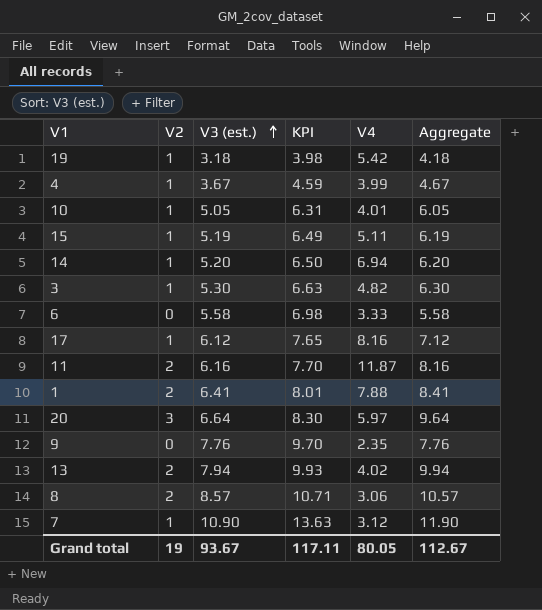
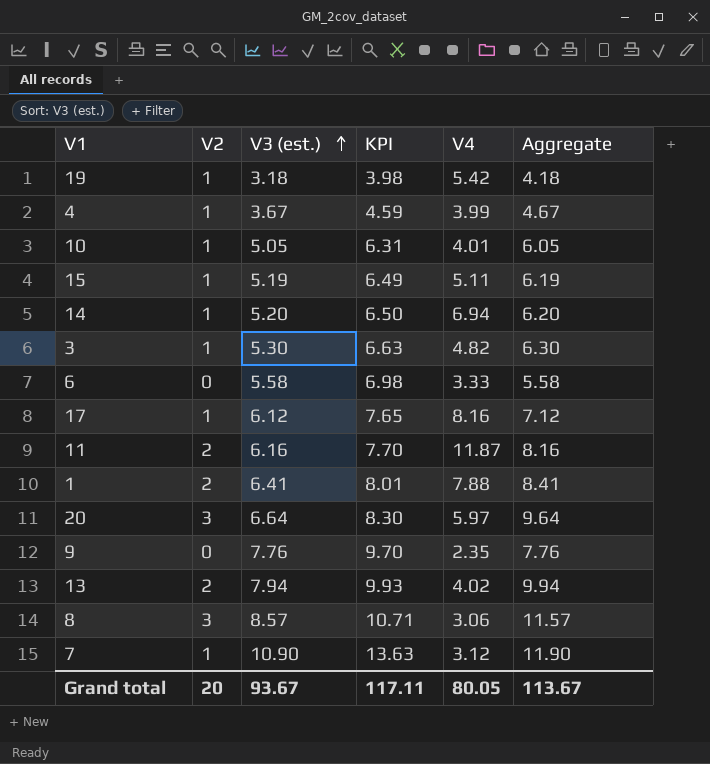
8 | V2: 2 -> 3
8 | Aggregate: 10.57 -> 11.57
Grand total | V2: 19 -> 20
Grand total | Aggregate: 112.67 -> 113.67

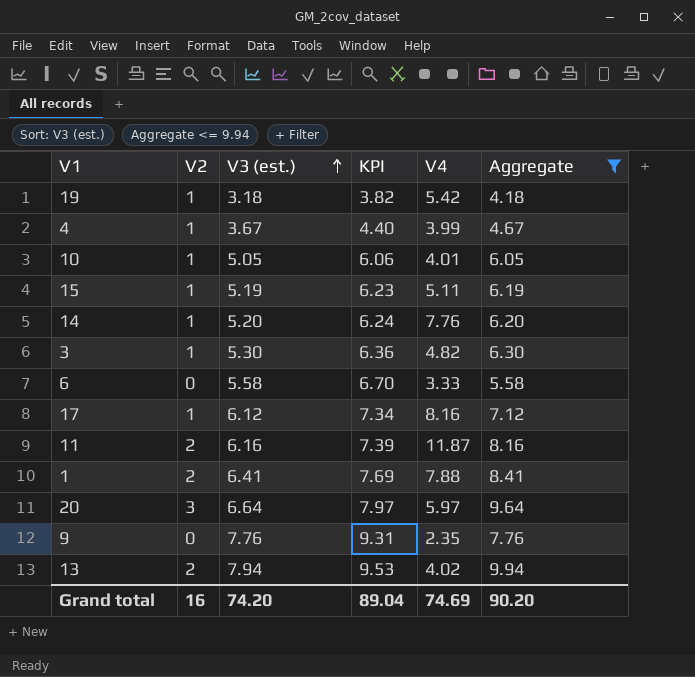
filter: none -> Aggregate <= 9.94
column KPI | formula: [V3 (est.)] * 1.25 -> [V3 (est.)] * 1.2
14 | V4: 6.94 -> 7.76
Grand total | V2: 20 -> 16
Grand total | V3 (est.): 93.67 -> 74.20
Grand total | KPI: 117.11 -> 89.04
Grand total | V4: 80.05 -> 74.69
Grand total | Aggregate: 113.67 -> 90.20

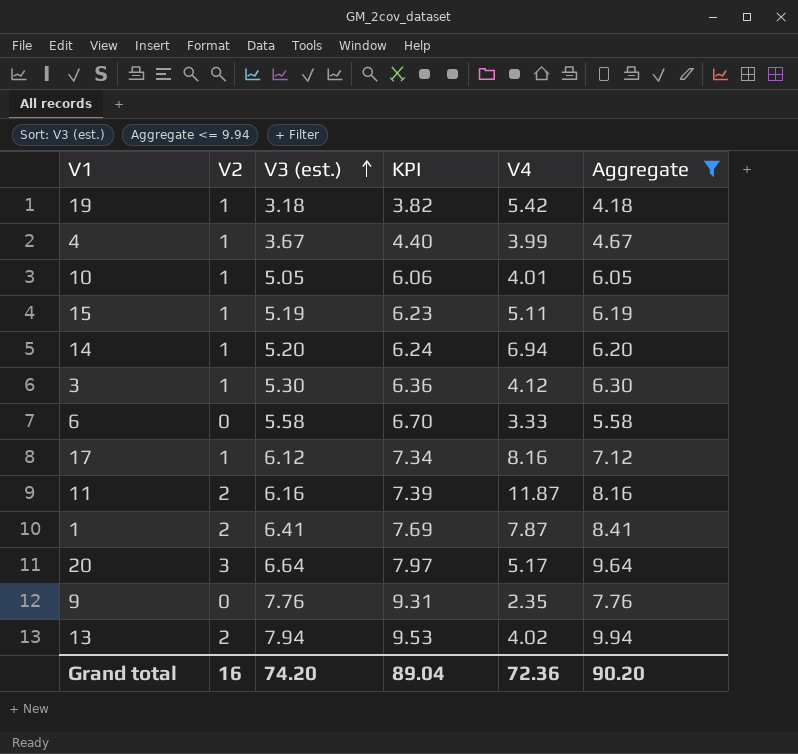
14 | V4: 7.76 -> 6.94
3 | V4: 4.82 -> 4.12
1 | V4: 7.88 -> 7.87
20 | V4: 5.97 -> 5.17
Grand total | V4: 74.69 -> 72.36

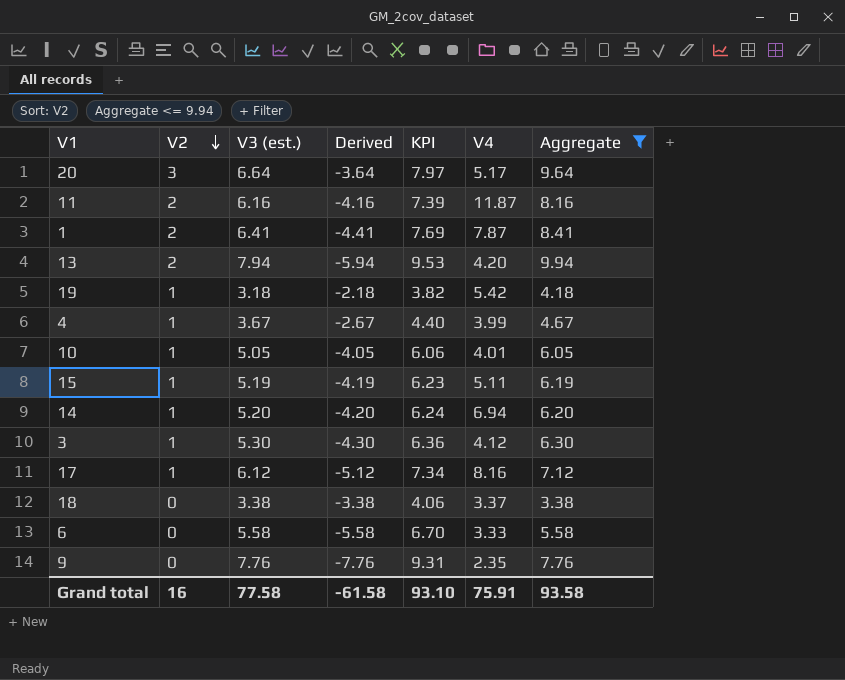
row order: V3 (est.) ascending -> V2 descending
column Derived | formula: none -> [V2] - [V3 (est.)]
13 | V4: 4.02 -> 4.20
row 18: none -> 0 | 3.38 | -3.38 | 4.06 | 3.37 | 3.38
Grand total | V3 (est.): 74.20 -> 77.58
Grand total | KPI: 89.04 -> 93.10
Grand total | V4: 72.36 -> 75.91
Grand total | Aggregate: 90.20 -> 93.58

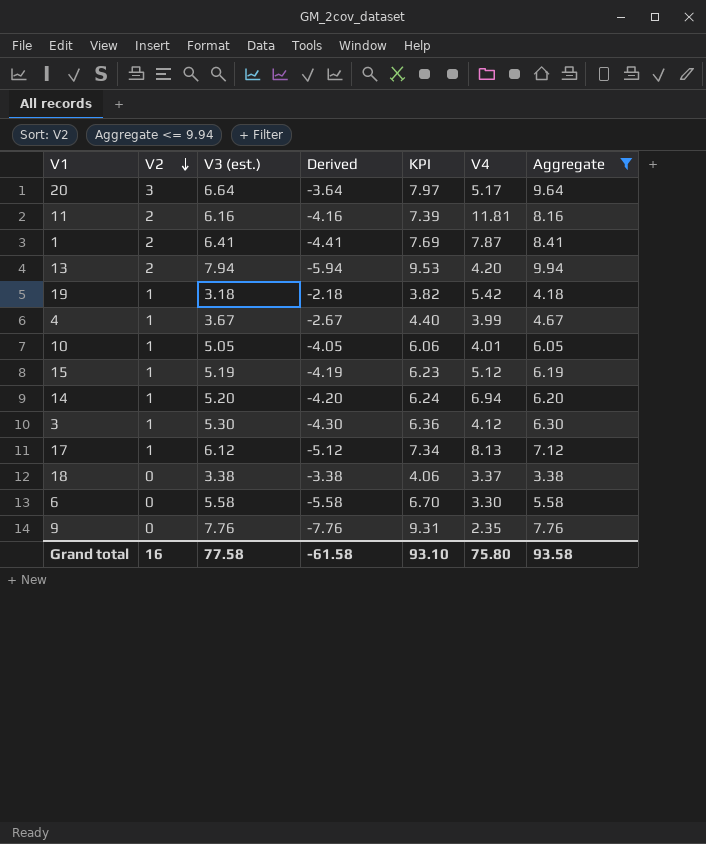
11 | V4: 11.87 -> 11.81
15 | V4: 5.11 -> 5.12
17 | V4: 8.16 -> 8.13
6 | V4: 3.33 -> 3.30
Grand total | V4: 75.91 -> 75.80

